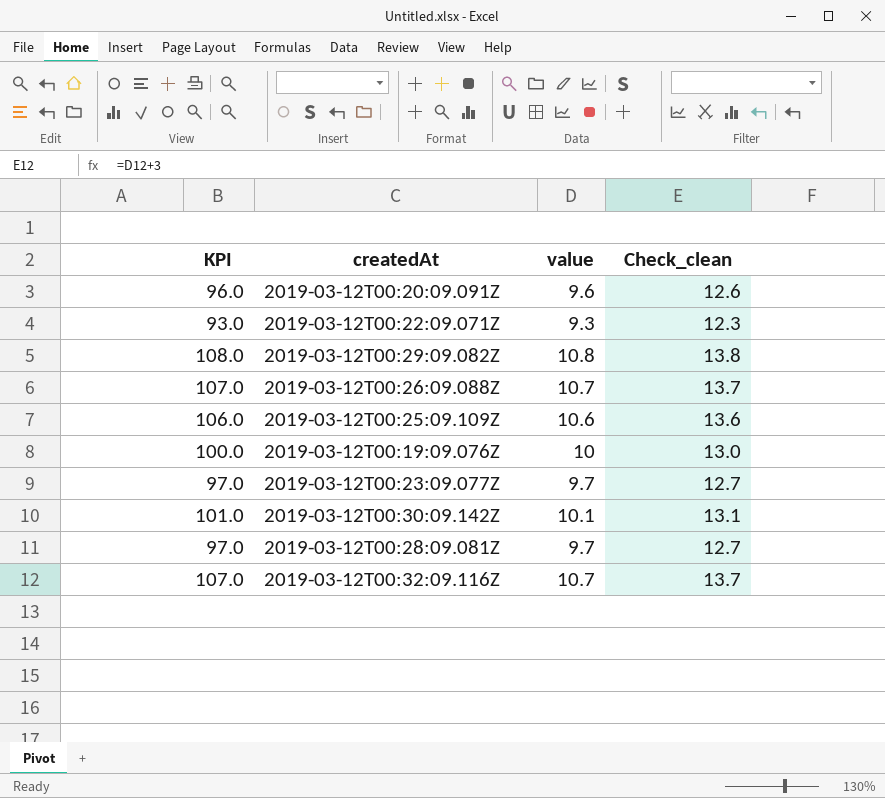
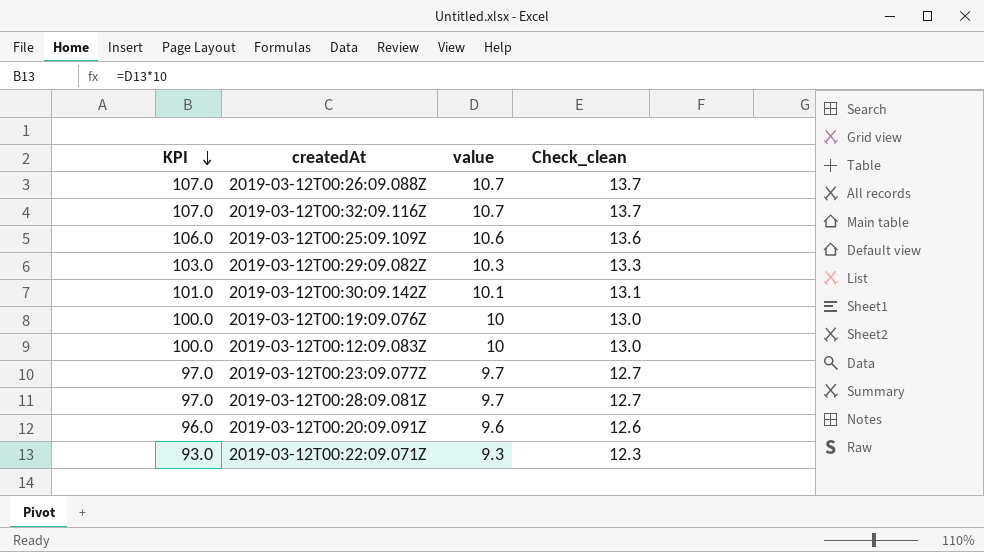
row order: none -> KPI descending
2019-03-12T00:29:09.082Z | KPI: 108.0 -> 103.0
2019-03-12T00:29:09.082Z | value: 10.8 -> 10.3
2019-03-12T00:29:09.082Z | Check_clean: 13.8 -> 13.3
row 2019-03-12T00:12:09.083Z: none -> 100.0 | 10 | 13.0

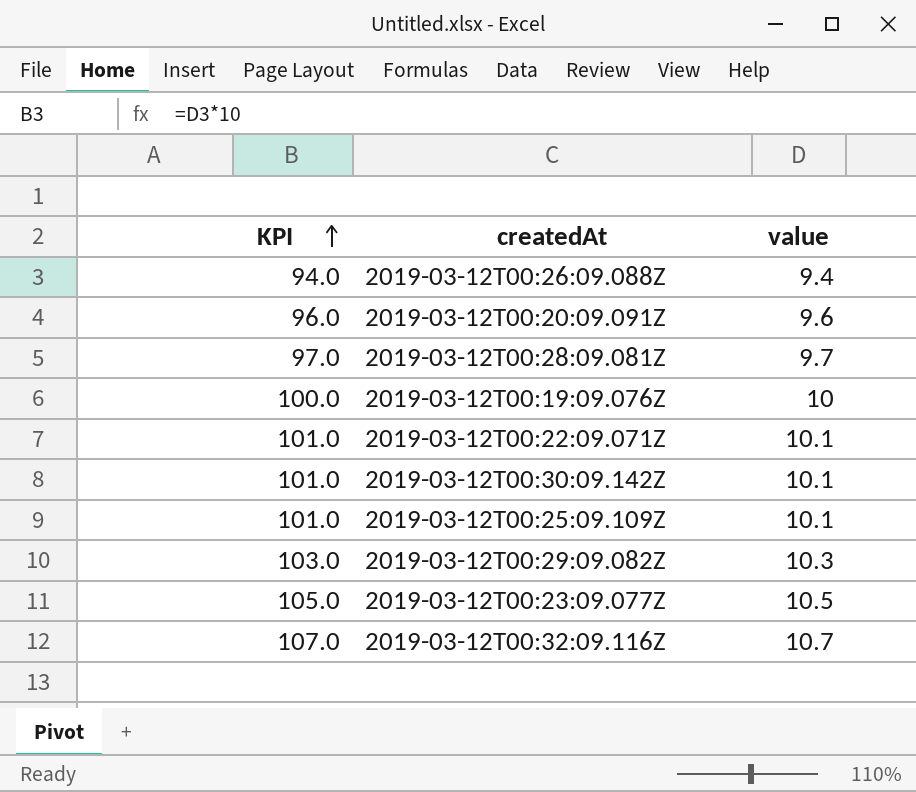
row order: KPI descending -> KPI ascending
column Check_clean | formula: [value] + 3 -> none
row 2019-03-12T00:12:09.083Z: 100.0 | 10 | 13.0 -> none
2019-03-12T00:26:09.088Z | KPI: 107.0 -> 94.0
2019-03-12T00:26:09.088Z | value: 10.7 -> 9.4
2019-03-12T00:22:09.071Z | KPI: 93.0 -> 101.0
2019-03-12T00:22:09.071Z | value: 9.3 -> 10.1
2019-03-12T00:25:09.109Z | KPI: 106.0 -> 101.0
2019-03-12T00:25:09.109Z | value: 10.6 -> 10.1
2019-03-12T00:23:09.077Z | KPI: 97.0 -> 105.0
2019-03-12T00:23:09.077Z | value: 9.7 -> 10.5

